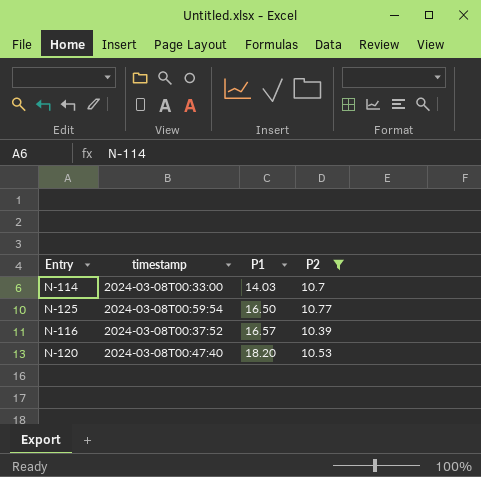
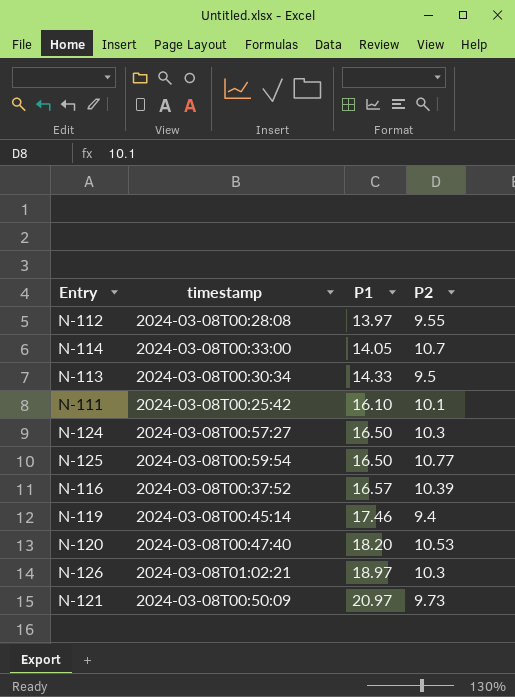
filter: P2 >= 10.39 -> none
N-114 | P1: 14.03 -> 14.05

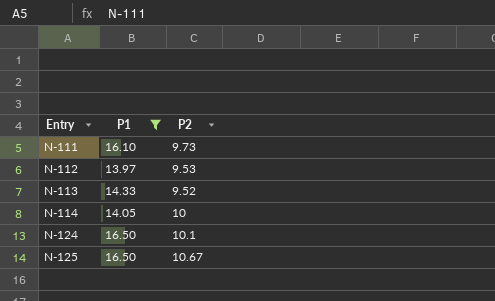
filter: none -> P1 <= 16.50
row order: P1 ascending -> Entry ascending
column timestamp | position: 2 -> none
N-111 | P2: 10.1 -> 9.73
N-112 | P2: 9.55 -> 9.53
N-113 | P2: 9.5 -> 9.52
N-114 | P2: 10.7 -> 10
N-124 | P2: 10.3 -> 10.1
N-125 | P2: 10.77 -> 10.67

